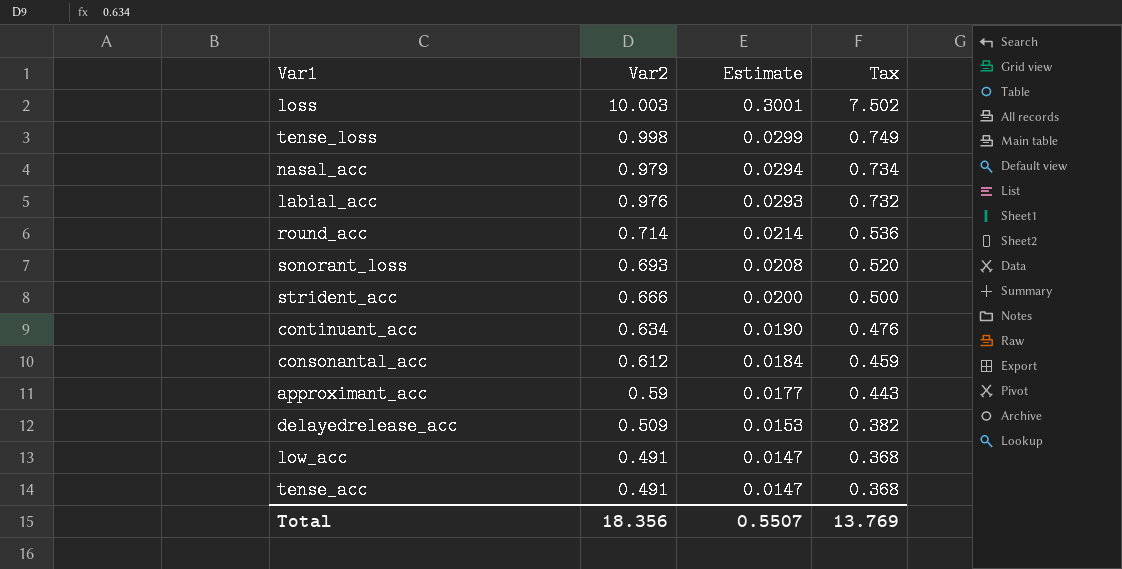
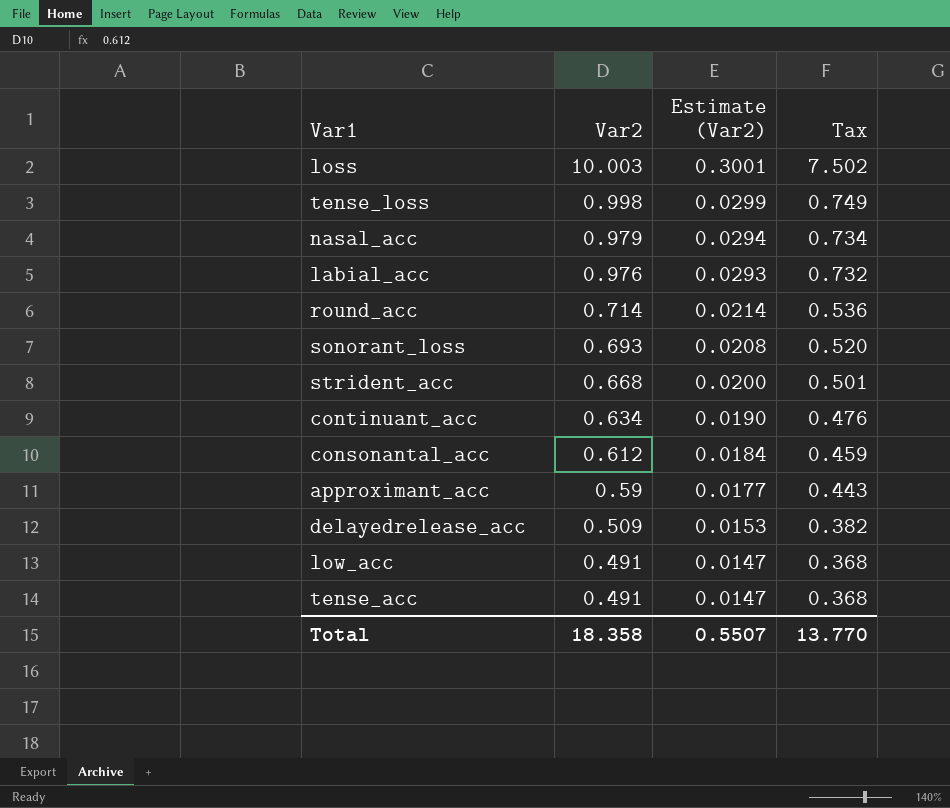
column name: Estimate -> Estimate (Var2)
strident_acc | Var2: 0.666 -> 0.668
strident_acc | Tax: 0.500 -> 0.501
Total | Var2: 18.356 -> 18.358
Total | Tax: 13.769 -> 13.770

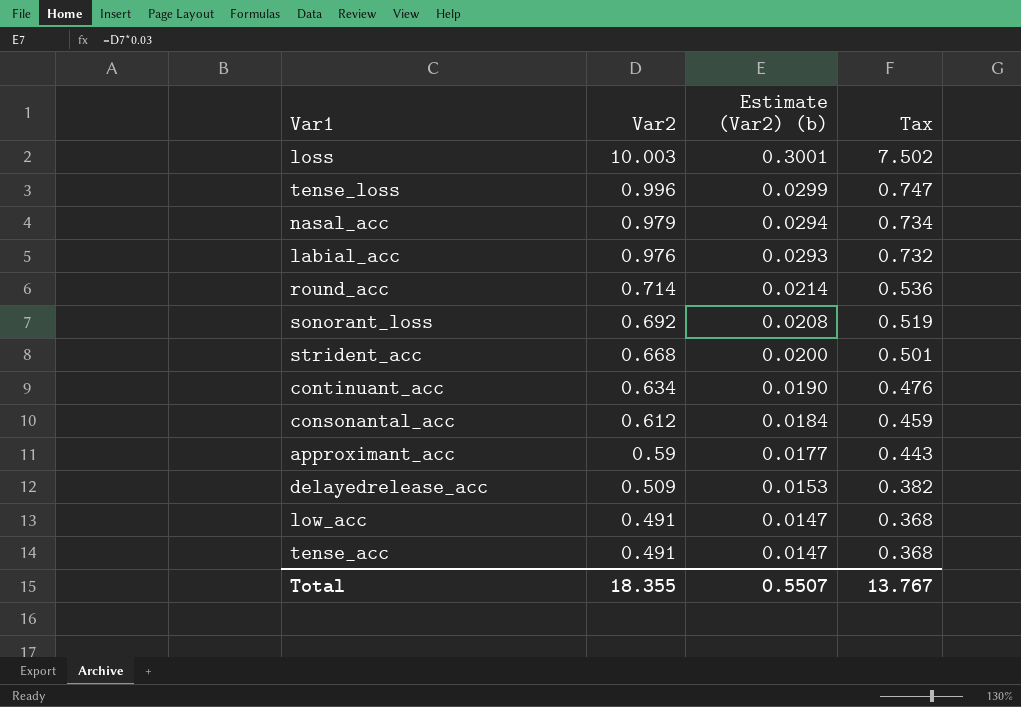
column name: Estimate (Var2) -> Estimate (Var2) (b)
tense_loss | Var2: 0.998 -> 0.996
tense_loss | Tax: 0.749 -> 0.747
sonorant_loss | Var2: 0.693 -> 0.692
sonorant_loss | Tax: 0.520 -> 0.519
Total | Var2: 18.358 -> 18.355
Total | Tax: 13.770 -> 13.767

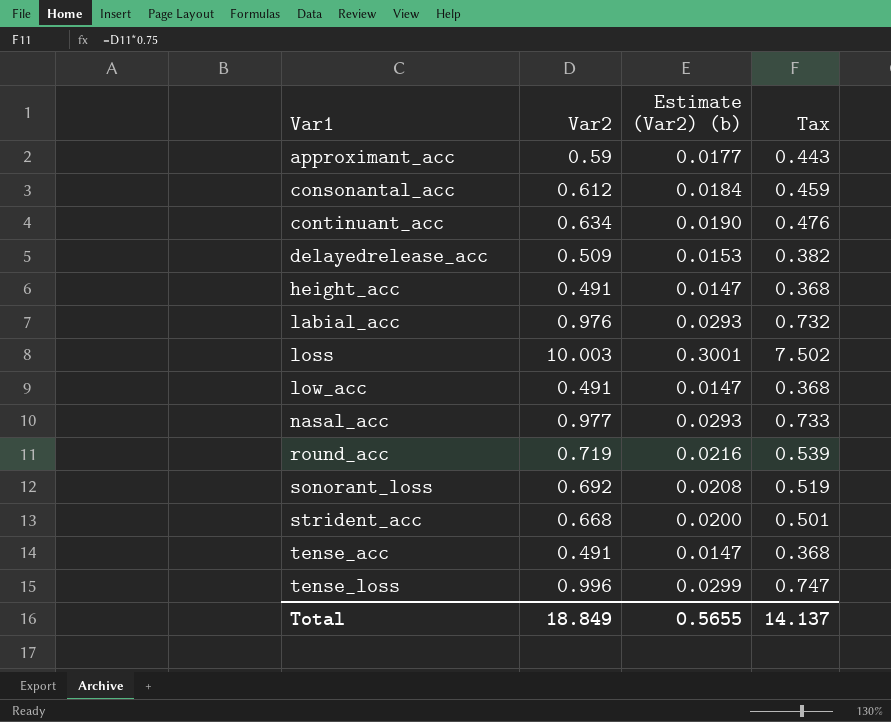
row order: Var2 descending -> Var1 ascending
row height_acc: none -> 0.491 | 0.0147 | 0.368
nasal_acc | Var2: 0.979 -> 0.977
nasal_acc | Estimate (Var2) (b): 0.0294 -> 0.0293
nasal_acc | Tax: 0.734 -> 0.733
round_acc | Var2: 0.714 -> 0.719
round_acc | Estimate (Var2) (b): 0.0214 -> 0.0216
round_acc | Tax: 0.536 -> 0.539
Total | Var2: 18.355 -> 18.849
Total | Estimate (Var2) (b): 0.5507 -> 0.5655
Total | Tax: 13.767 -> 14.137

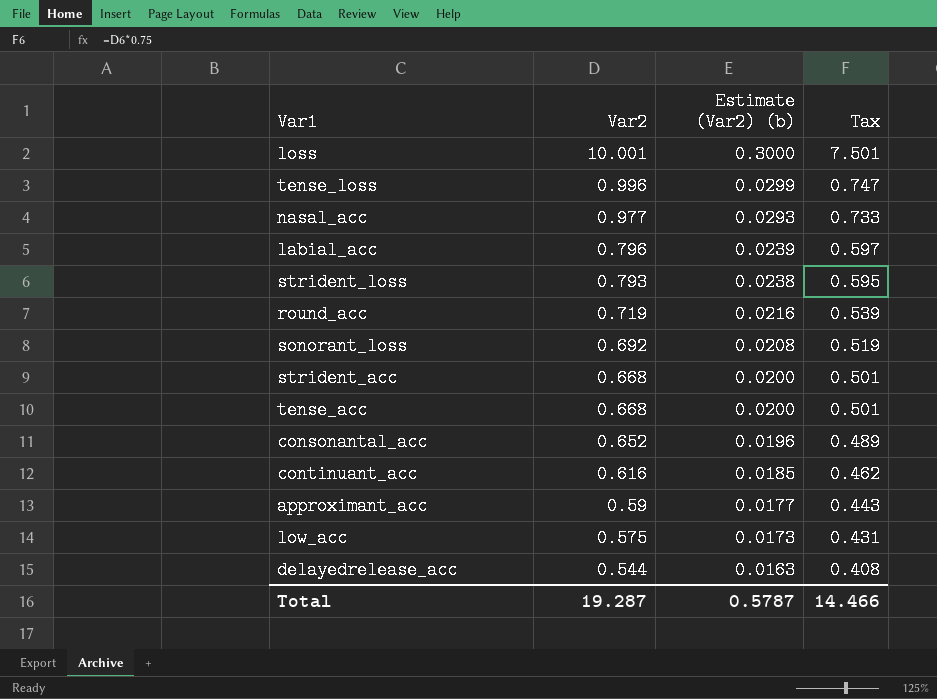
row order: Var1 ascending -> Var2 descending
row height_acc: 0.491 | 0.0147 | 0.368 -> none
loss | Var2: 10.003 -> 10.001
loss | Estimate (Var2) (b): 0.3001 -> 0.3000
loss | Tax: 7.502 -> 7.501
labial_acc | Var2: 0.976 -> 0.796
labial_acc | Estimate (Var2) (b): 0.0293 -> 0.0239
labial_acc | Tax: 0.732 -> 0.597
row strident_loss: none -> 0.793 | 0.0238 | 0.595
tense_acc | Var2: 0.491 -> 0.668
tense_acc | Estimate (Var2) (b): 0.0147 -> 0.0200
tense_acc | Tax: 0.368 -> 0.501
consonantal_acc | Var2: 0.612 -> 0.652
consonantal_acc | Estimate (Var2) (b): 0.0184 -> 0.0196
consonantal_acc | Tax: 0.459 -> 0.489
continuant_acc | Var2: 0.634 -> 0.616
continuant_acc | Estimate (Var2) (b): 0.0190 -> 0.0185
continuant_acc | Tax: 0.476 -> 0.462
low_acc | Var2: 0.491 -> 0.575
low_acc | Estimate (Var2) (b): 0.0147 -> 0.0173
low_acc | Tax: 0.368 -> 0.431
delayedrelease_acc | Var2: 0.509 -> 0.544
delayedrelease_acc | Estimate (Var2) (b): 0.0153 -> 0.0163
delayedrelease_acc | Tax: 0.382 -> 0.408
Total | Var2: 18.849 -> 19.287
Total | Estimate (Var2) (b): 0.5655 -> 0.5787
Total | Tax: 14.137 -> 14.466

